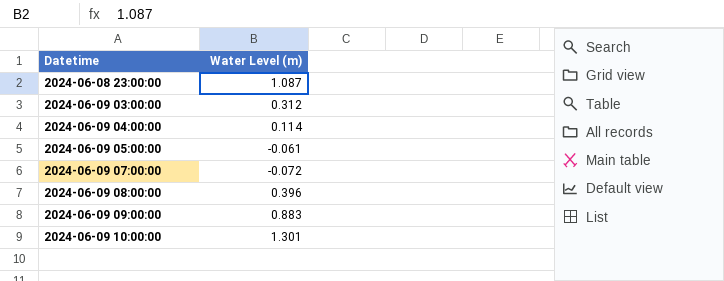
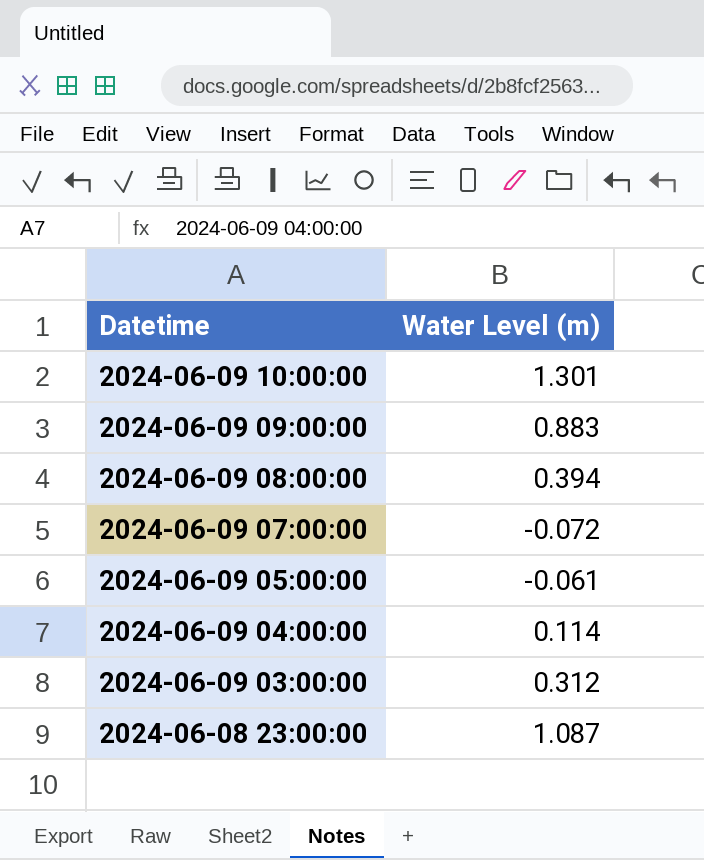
row order: Datetime ascending -> Datetime descending
2024-06-09 08:00:00 | Water Level (m): 0.396 -> 0.394

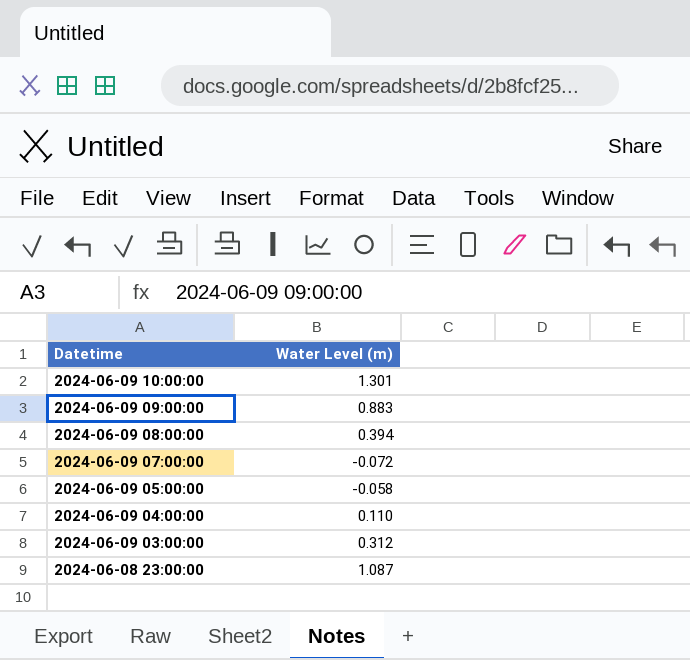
2024-06-09 05:00:00 | Water Level (m): -0.061 -> -0.058
2024-06-09 04:00:00 | Water Level (m): 0.114 -> 0.110

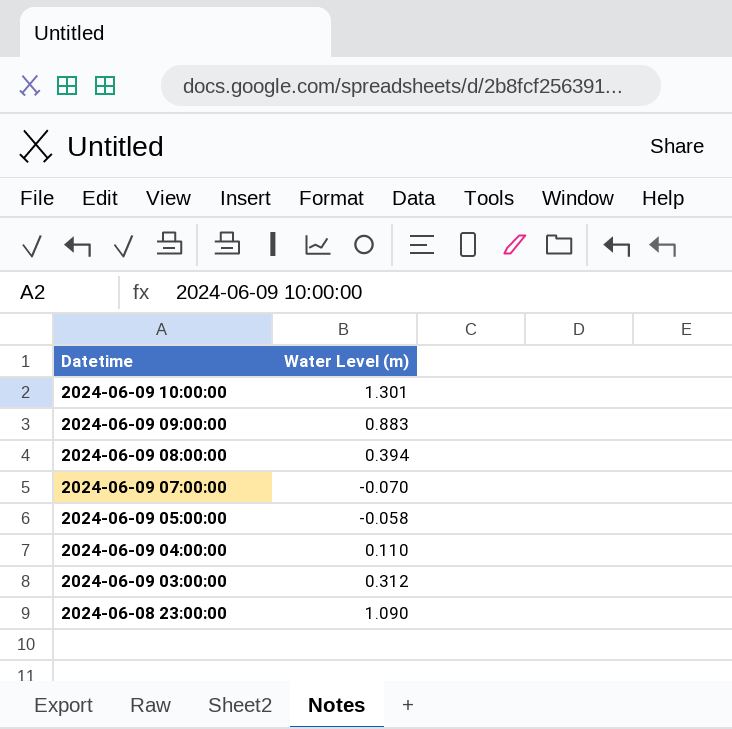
2024-06-09 07:00:00 | Water Level (m): -0.072 -> -0.070
2024-06-08 23:00:00 | Water Level (m): 1.087 -> 1.090

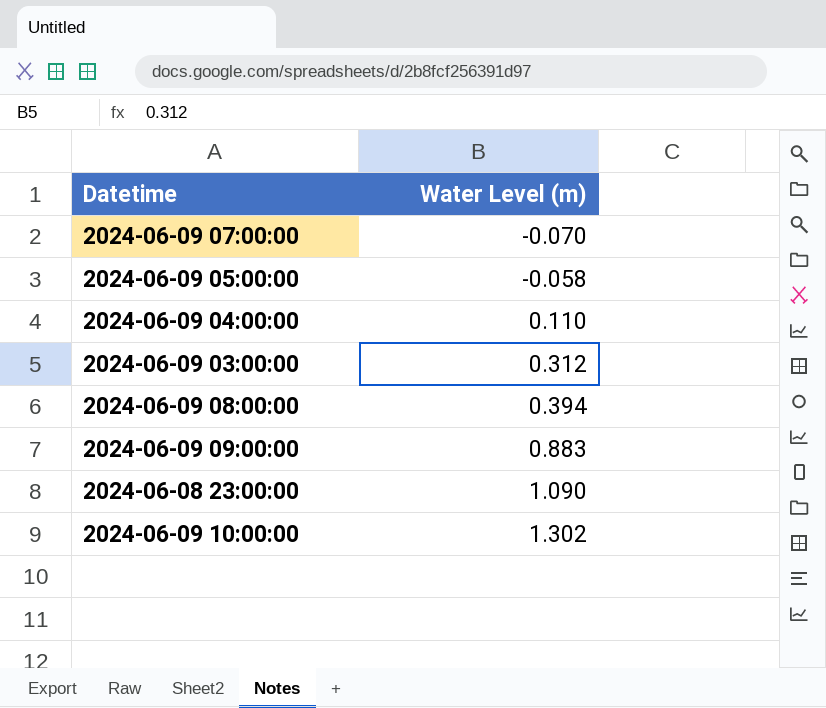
row order: Datetime descending -> Water Level (m) ascending
2024-06-09 10:00:00 | Water Level (m): 1.301 -> 1.302

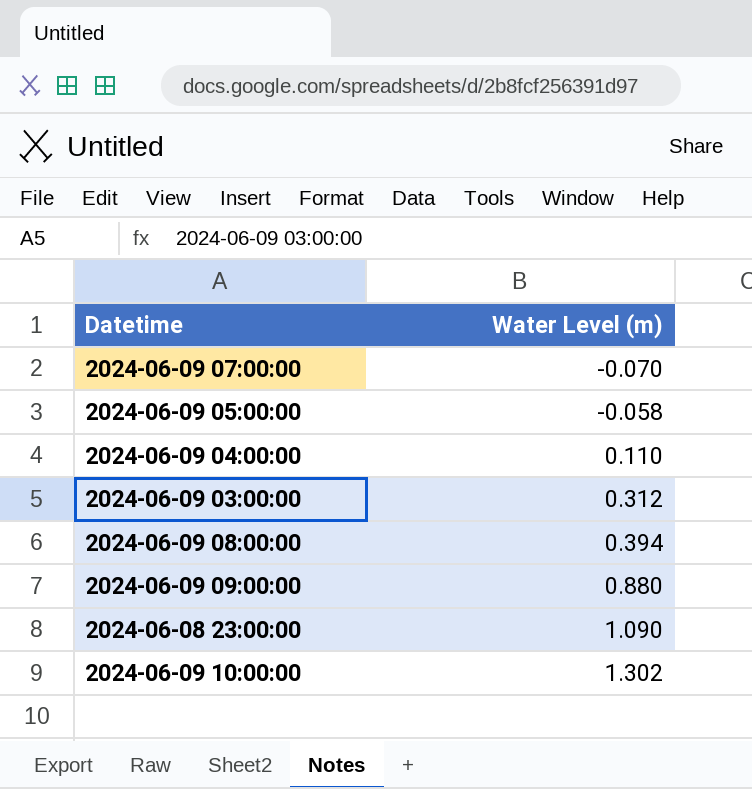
2024-06-09 09:00:00 | Water Level (m): 0.883 -> 0.880

